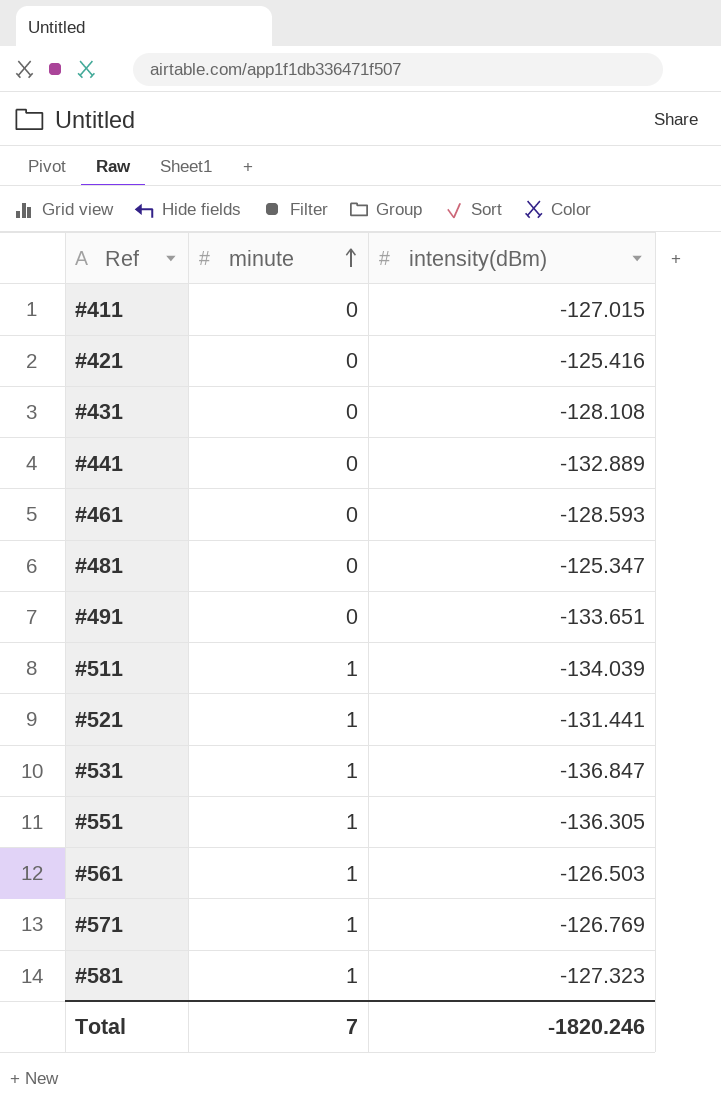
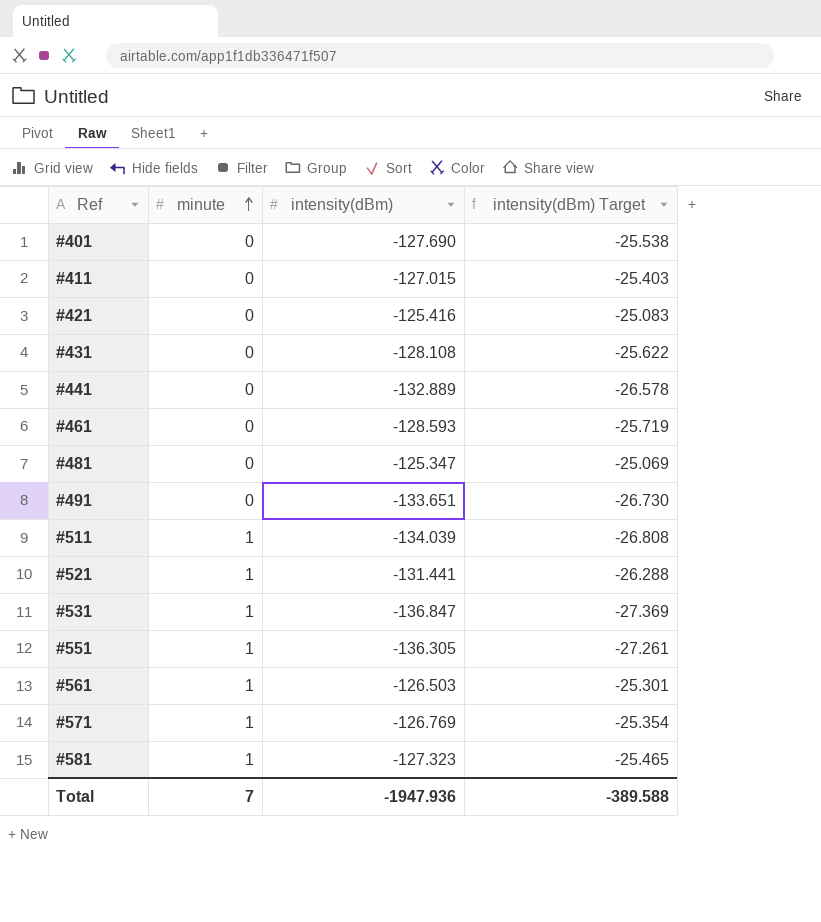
column intensity(dBm) Target | formula: none -> [intensity(dBm)] * 0.2
row #401: none -> 0 | -127.690 | -25.538
Total | intensity(dBm): -1820.246 -> -1947.936

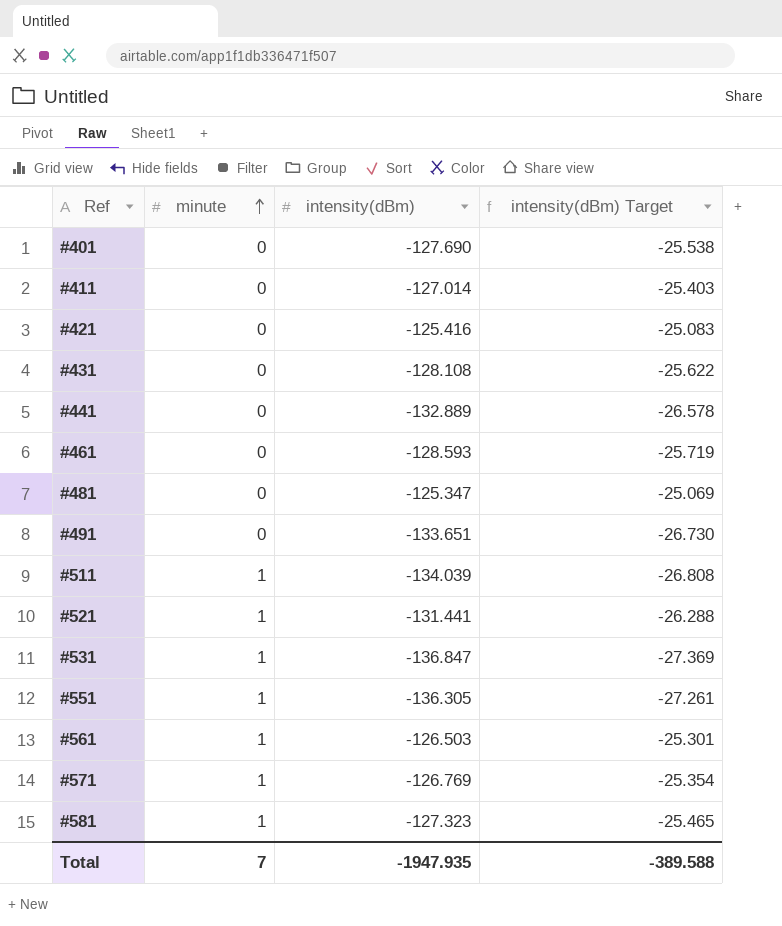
#411 | intensity(dBm): -127.015 -> -127.014
Total | intensity(dBm): -1947.936 -> -1947.935

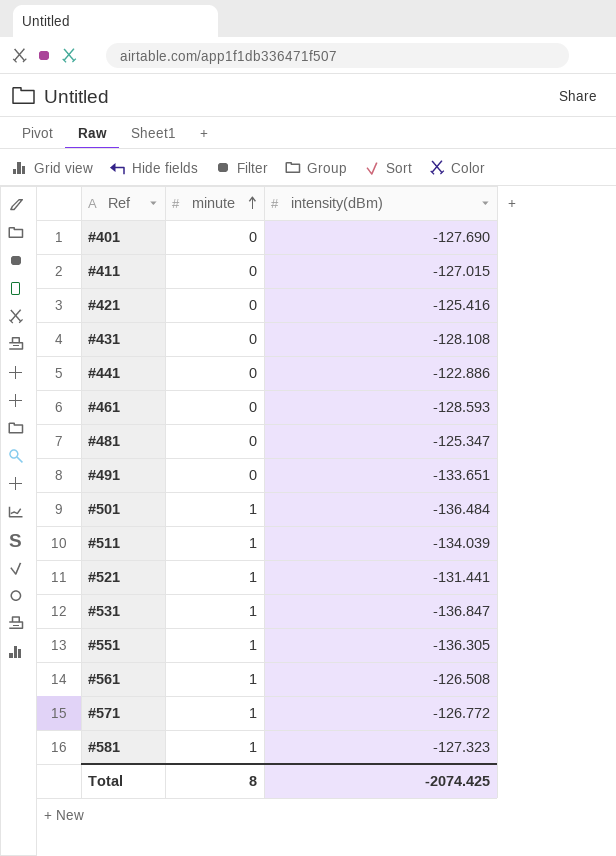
column intensity(dBm) Target | formula: [intensity(dBm)] * 0.2 -> none
#411 | intensity(dBm): -127.014 -> -127.015
#441 | intensity(dBm): -132.889 -> -122.886
row #501: none -> 1 | -136.484
#561 | intensity(dBm): -126.503 -> -126.508
#571 | intensity(dBm): -126.769 -> -126.772
Total | minute: 7 -> 8
Total | intensity(dBm): -1947.935 -> -2074.425

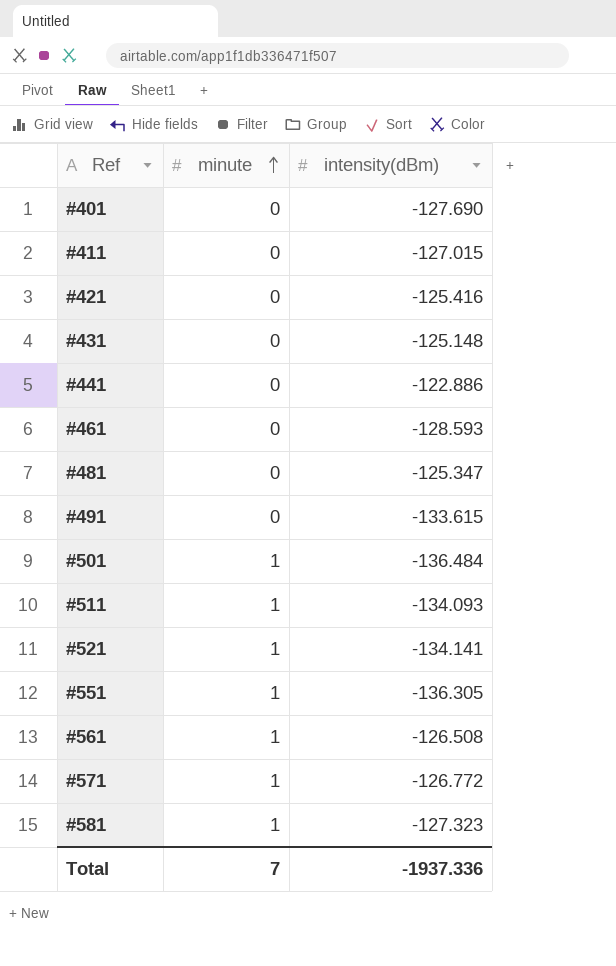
row #531: 1 | -136.847 -> none
#431 | intensity(dBm): -128.108 -> -125.148
#491 | intensity(dBm): -133.651 -> -133.615
#511 | intensity(dBm): -134.039 -> -134.093
#521 | intensity(dBm): -131.441 -> -134.141
Total | minute: 8 -> 7
Total | intensity(dBm): -2074.425 -> -1937.336

